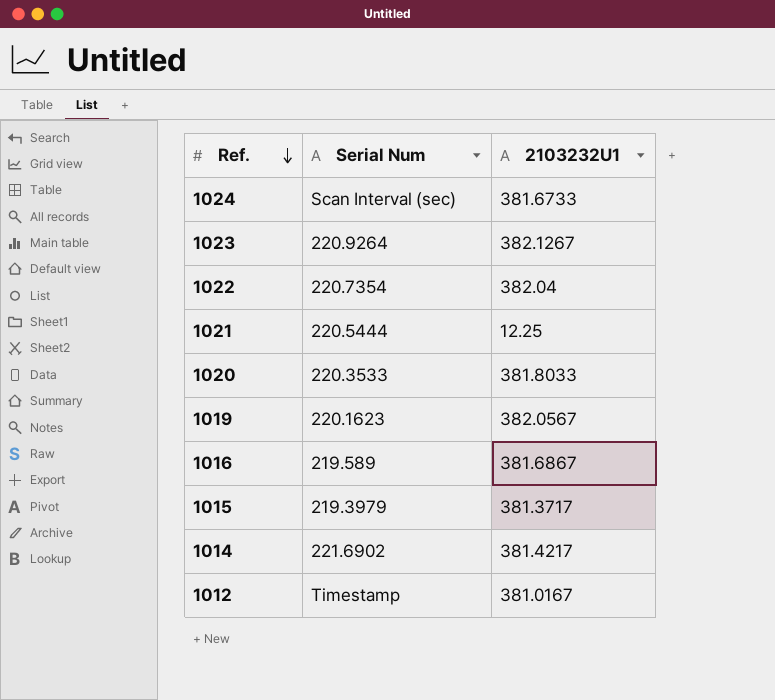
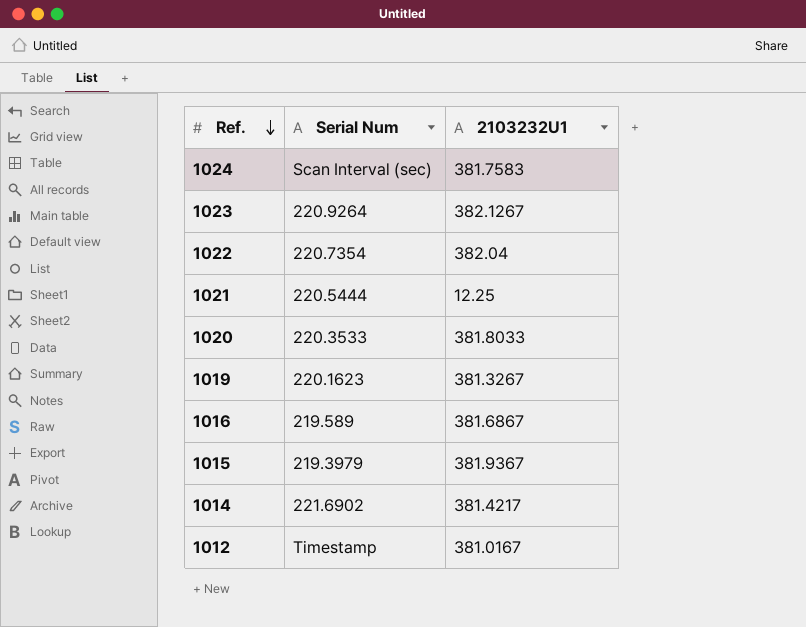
1024 | 2103232U1: 381.6733 -> 381.7583
1019 | 2103232U1: 382.0567 -> 381.3267
1015 | 2103232U1: 381.3717 -> 381.9367

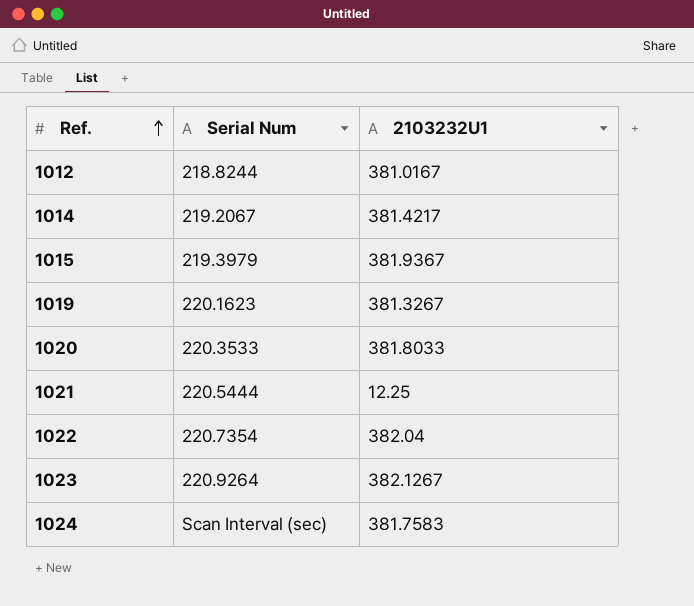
row order: Ref. descending -> Ref. ascending
row 1016: 219.589 | 381.6867 -> none
1012 | Serial Num: Timestamp -> 218.8244
1014 | Serial Num: 221.6902 -> 219.2067

